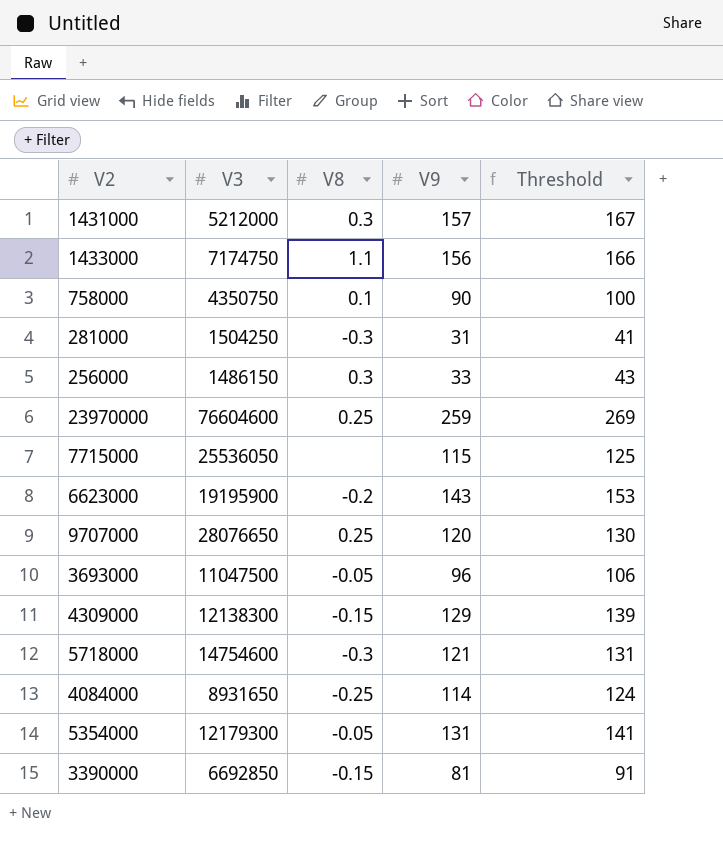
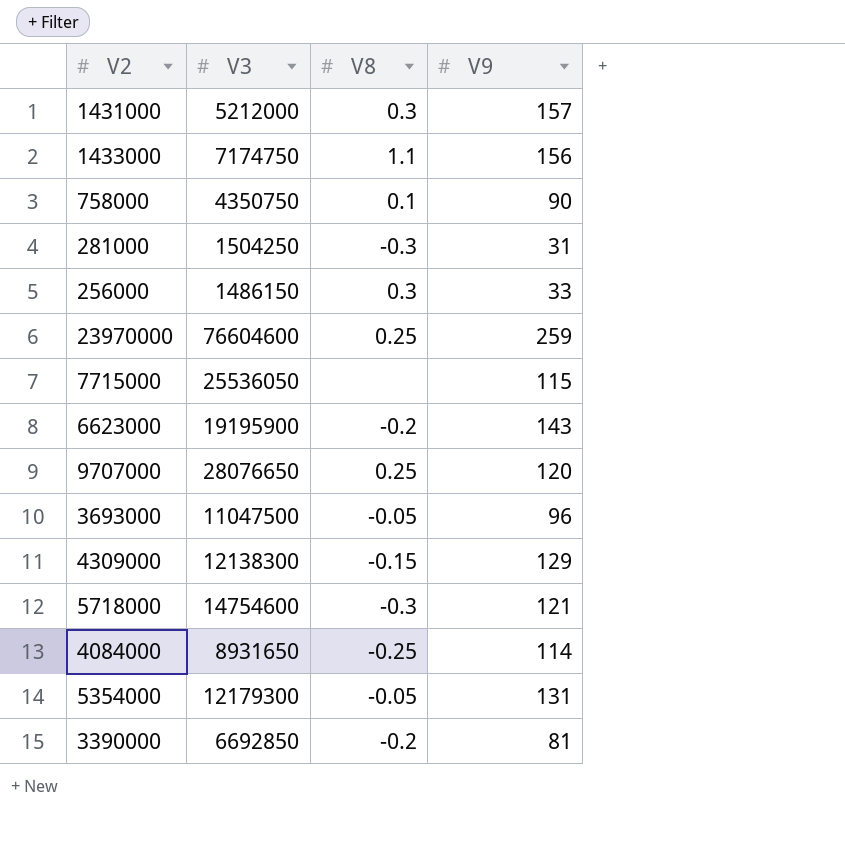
column Threshold | formula: [V9] + 10 -> none
3390000 | V8: -0.15 -> -0.2

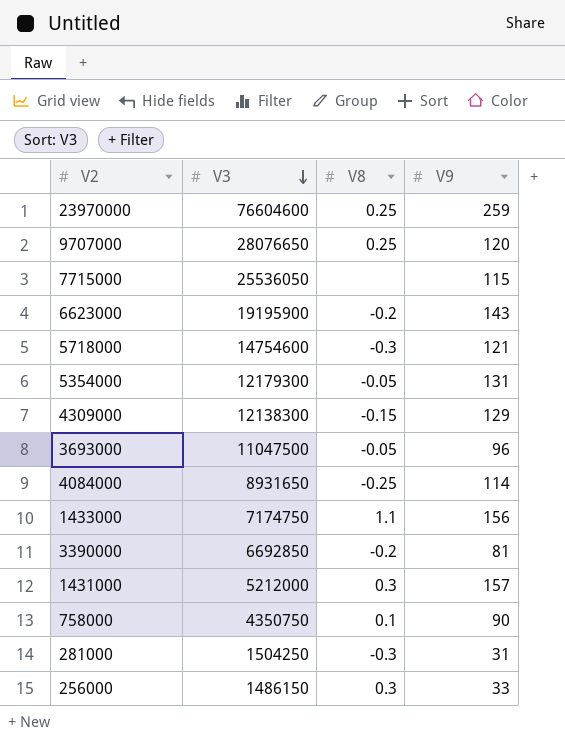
row order: none -> V3 descending

